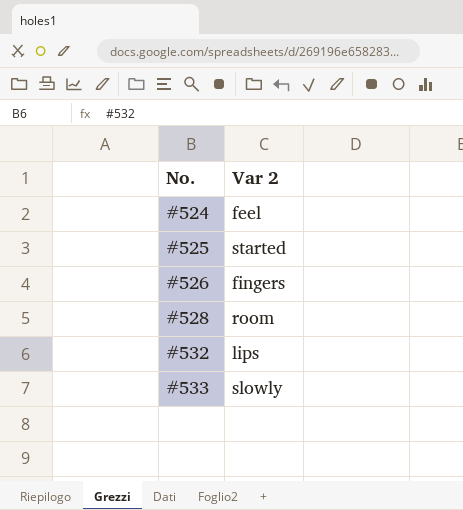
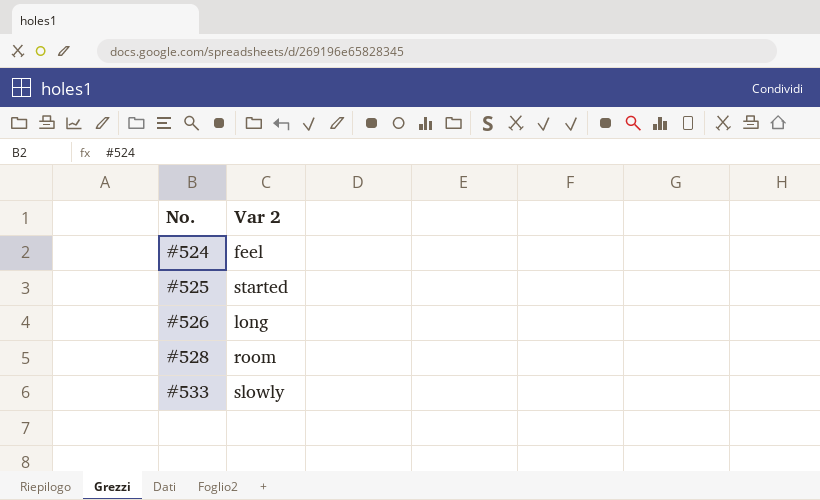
row #532: lips -> none
#526 | Var 2: fingers -> long

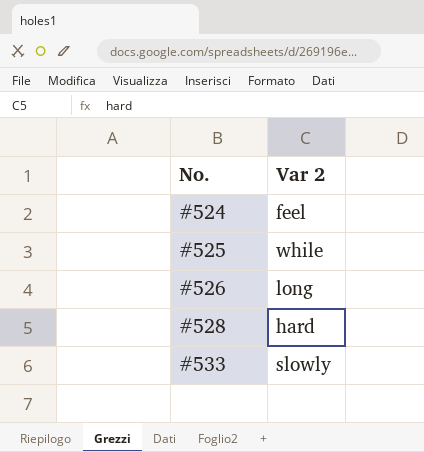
#525 | Var 2: started -> while
#528 | Var 2: room -> hard

